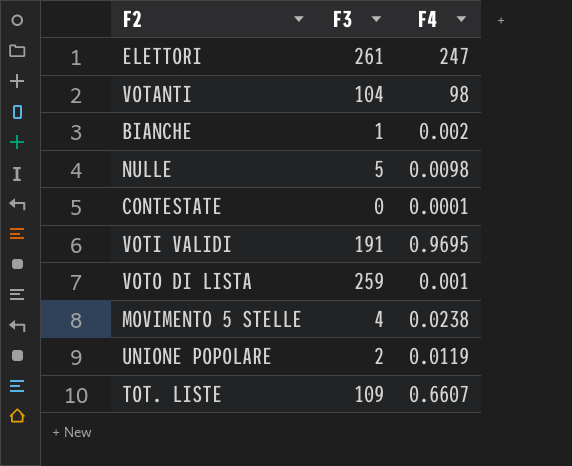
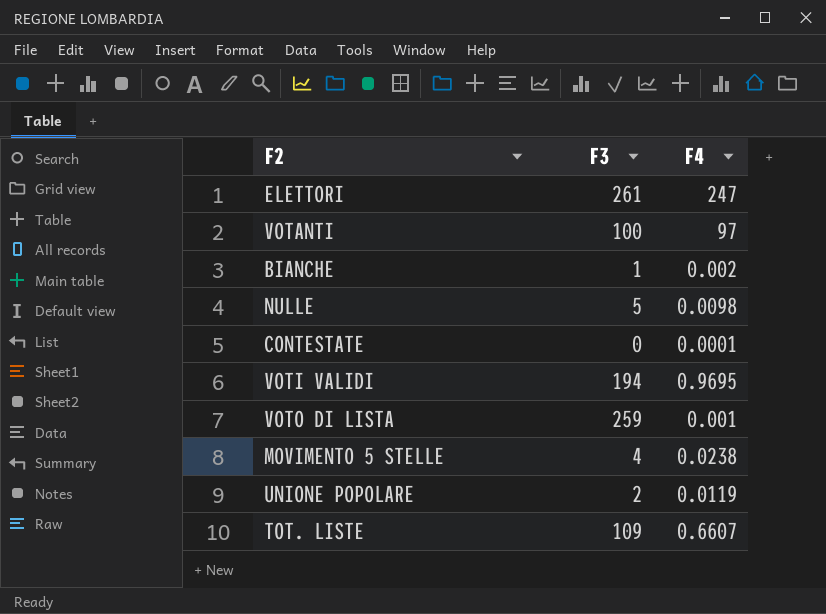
VOTANTI | F3: 104 -> 100
VOTANTI | F4: 98 -> 97
VOTI VALIDI | F3: 191 -> 194

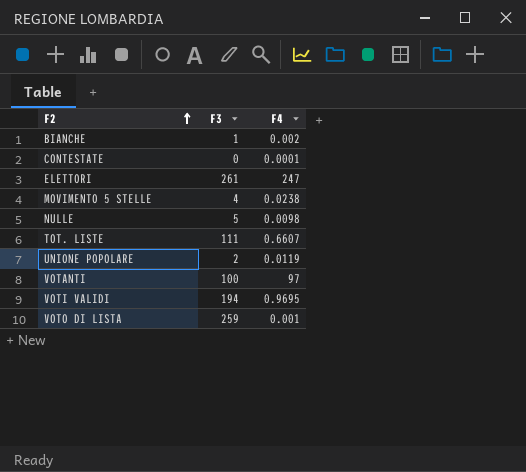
row order: none -> F2 ascending
TOT. LISTE | F3: 109 -> 111

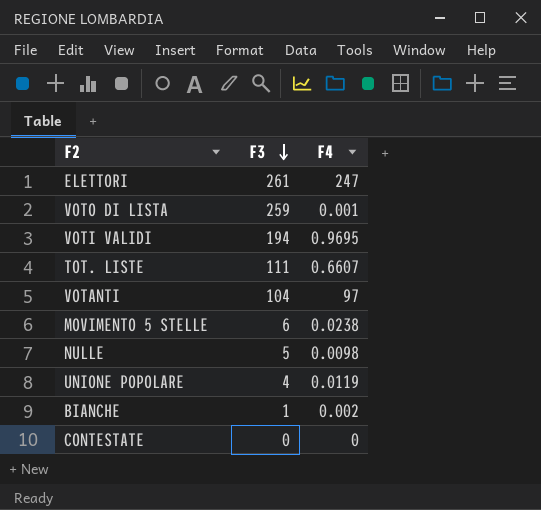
row order: F2 ascending -> F3 descending
VOTANTI | F3: 100 -> 104
MOVIMENTO 5 STELLE | F3: 4 -> 6
UNIONE POPOLARE | F3: 2 -> 4
CONTESTATE | F4: 0.0001 -> 0

